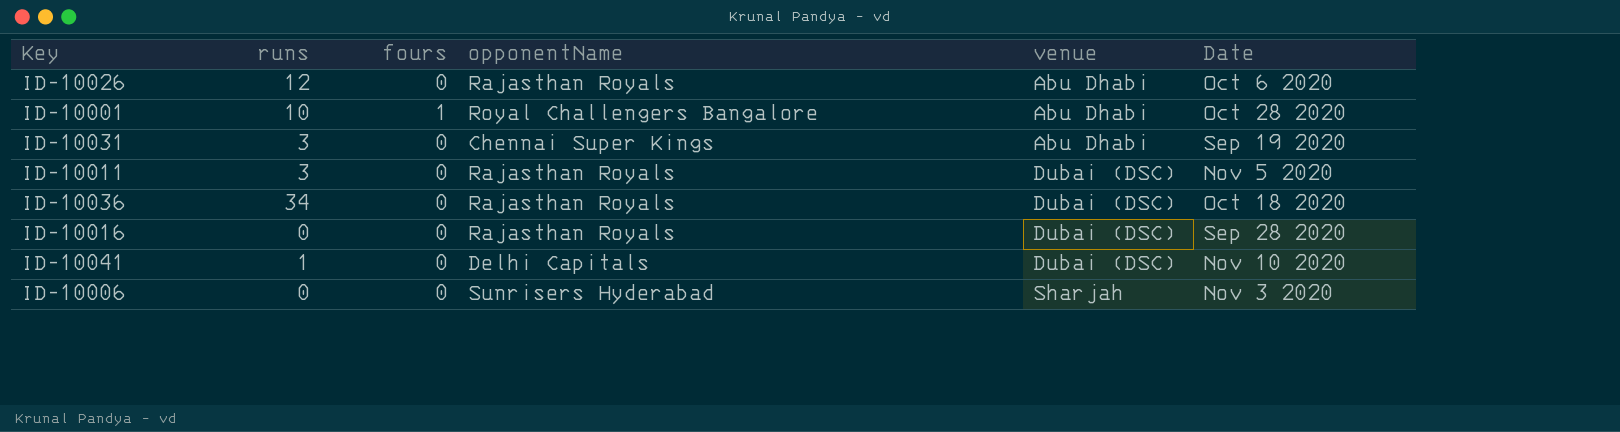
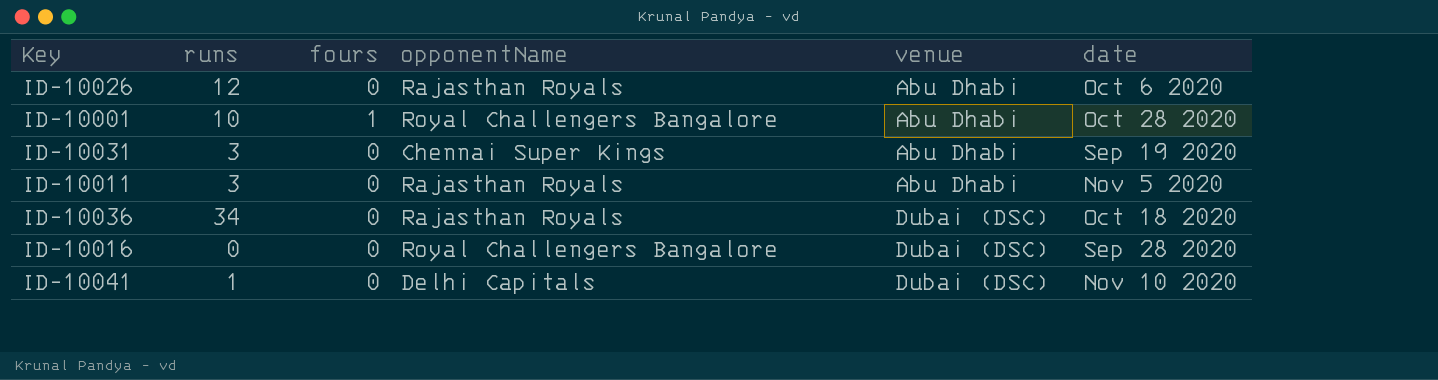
column name: Date -> date
row ID-10006: 0 | 0 | Sunrisers Hyderabad | Sharjah | Nov 3 2020 -> none
ID-10011 | venue: Dubai (DSC) -> Abu Dhabi
ID-10016 | opponentName: Rajasthan Royals -> Royal Challengers Bangalore

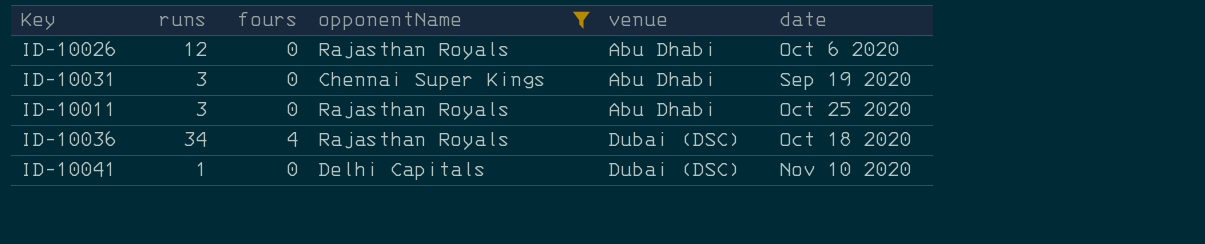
filter: none -> opponentName != Royal Challengers Bangalore
ID-10011 | date: Nov 5 2020 -> Oct 25 2020
ID-10036 | fours: 0 -> 4

